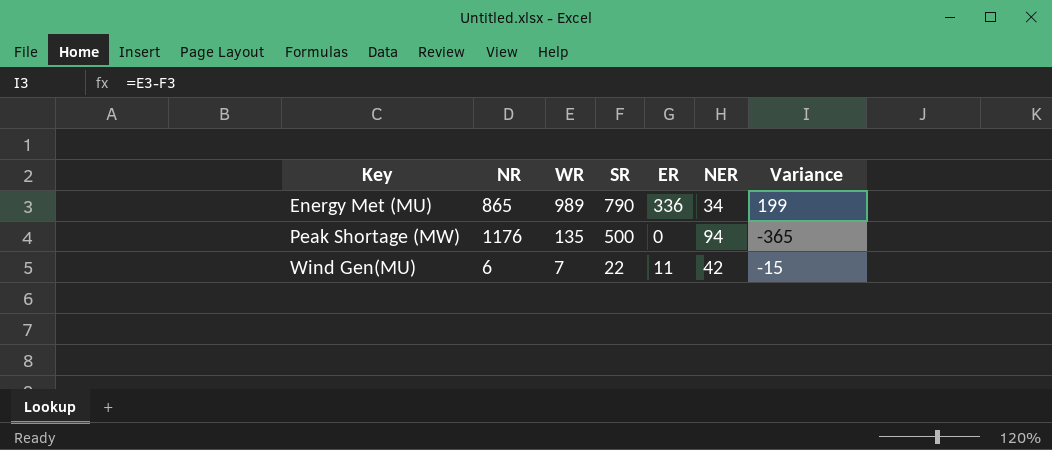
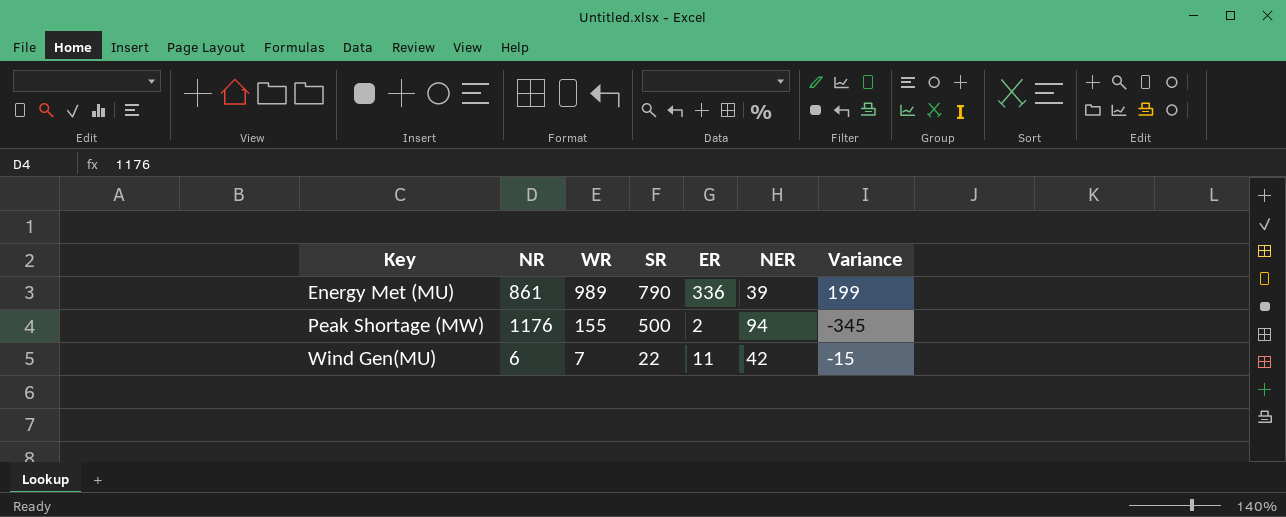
Energy Met (MU) | NR: 865 -> 861
Energy Met (MU) | NER: 34 -> 39
Peak Shortage (MW) | WR: 135 -> 155
Peak Shortage (MW) | ER: 0 -> 2
Peak Shortage (MW) | Variance: -365 -> -345

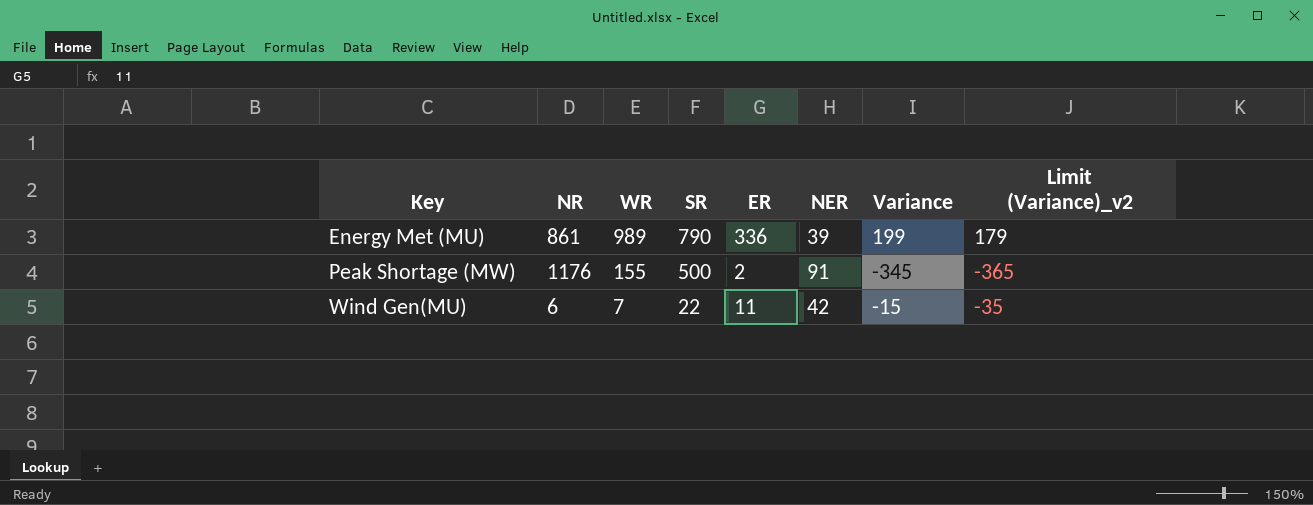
column Limit (Variance)_v2 | formula: none -> [Variance] - 20
Peak Shortage (MW) | NER: 94 -> 91

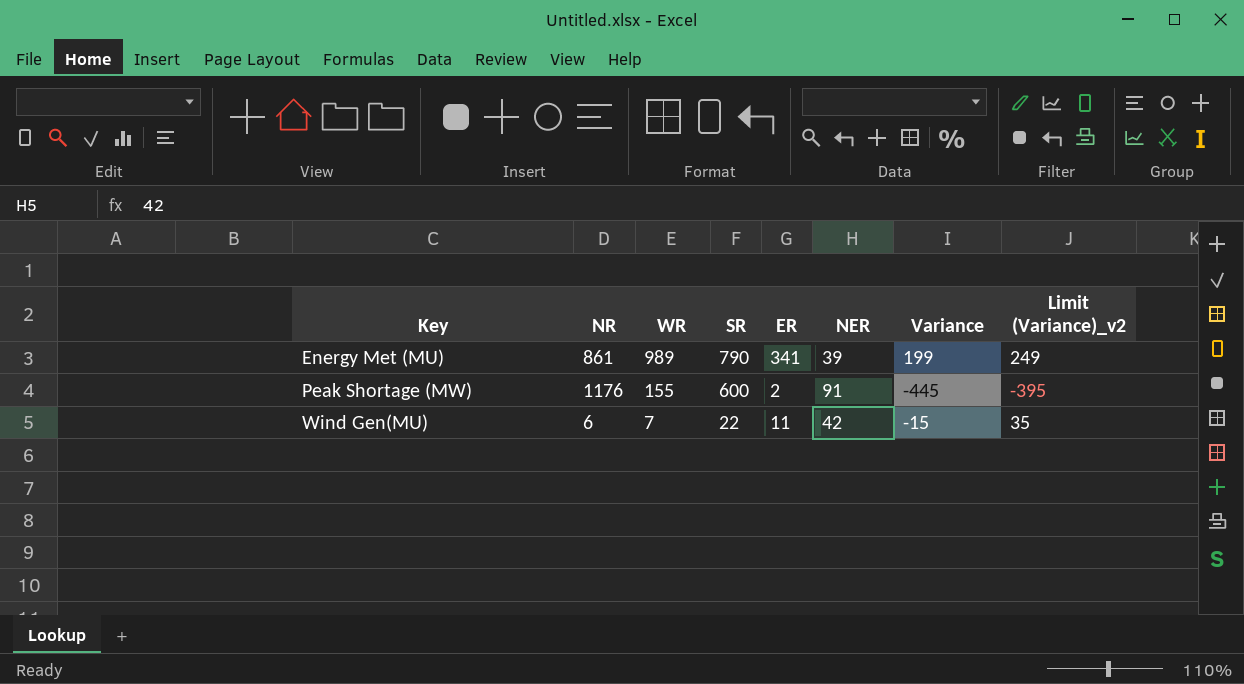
column Limit (Variance)_v2 | formula: [Variance] - 20 -> [Variance] + 50
Energy Met (MU) | ER: 336 -> 341
Peak Shortage (MW) | SR: 500 -> 600
Peak Shortage (MW) | Variance: -345 -> -445

